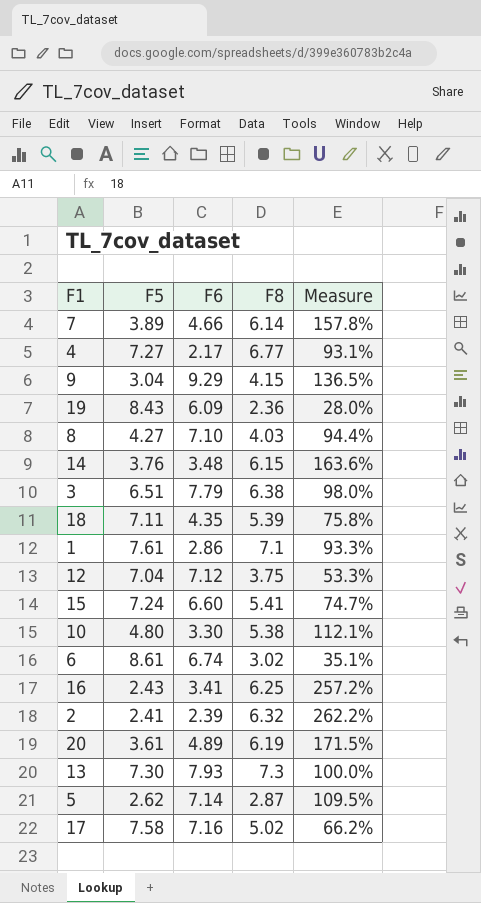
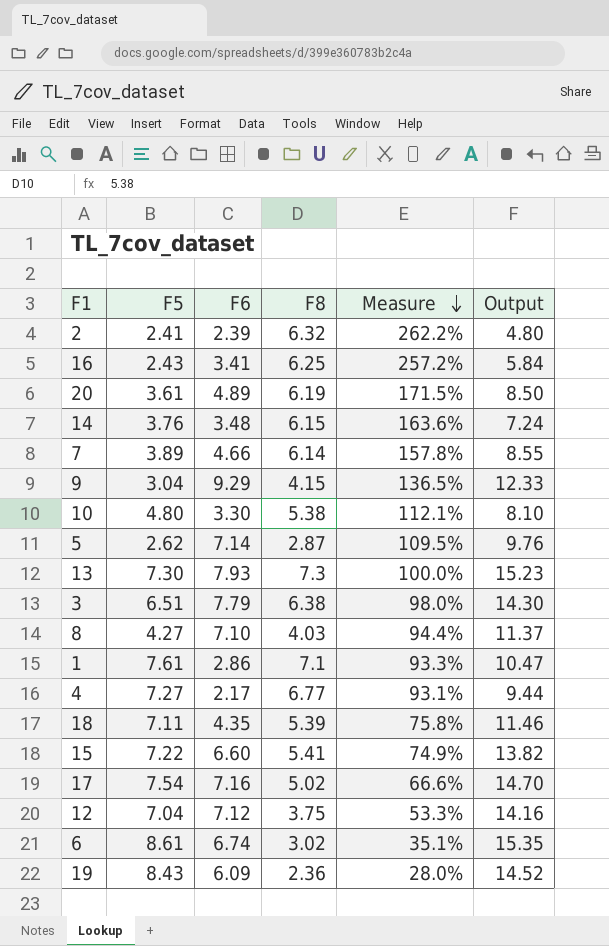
row order: none -> Measure descending
column Output | formula: none -> [F5] + [F6]
15 | F5: 7.24 -> 7.22
15 | Measure: 74.7% -> 74.9%
17 | F5: 7.58 -> 7.54
17 | Measure: 66.2% -> 66.6%

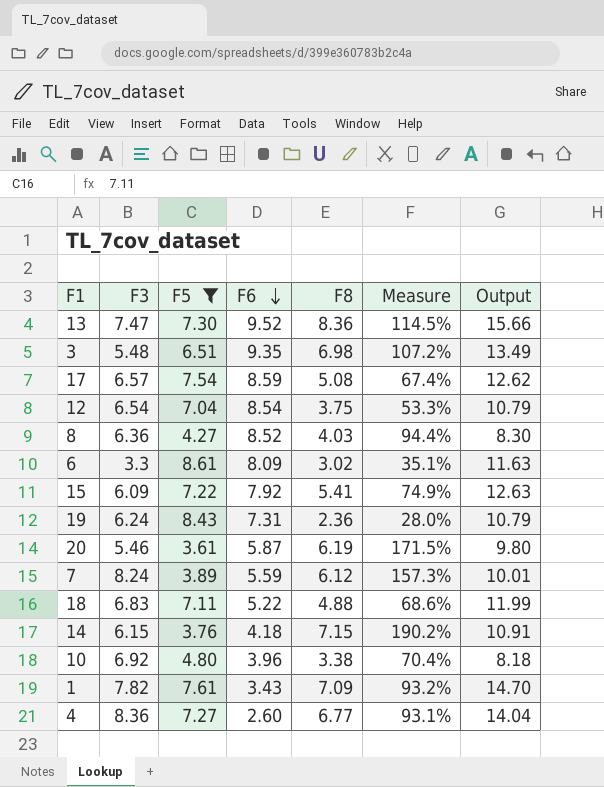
filter: none -> F5 >= 3.61
row order: Measure descending -> F6 descending
column F3 | position: none -> 2
column Output | formula: [F5] + [F6] -> [F5] + [F8]
13 | F6: 7.93 -> 9.52
13 | F8: 7.3 -> 8.36
13 | Measure: 100.0% -> 114.5%
3 | F6: 7.79 -> 9.35
3 | F8: 6.38 -> 6.98
3 | Measure: 98.0% -> 107.2%
17 | F6: 7.16 -> 8.59
17 | F8: 5.02 -> 5.08
17 | Measure: 66.6% -> 67.4%
12 | F6: 7.12 -> 8.54
8 | F6: 7.10 -> 8.52
6 | F6: 6.74 -> 8.09
15 | F6: 6.60 -> 7.92
19 | F6: 6.09 -> 7.31
20 | F6: 4.89 -> 5.87
7 | F6: 4.66 -> 5.59
7 | F8: 6.14 -> 6.12
7 | Measure: 157.8% -> 157.3%
18 | F6: 4.35 -> 5.22
18 | F8: 5.39 -> 4.88
18 | Measure: 75.8% -> 68.6%
14 | F6: 3.48 -> 4.18
14 | F8: 6.15 -> 7.15
14 | Measure: 163.6% -> 190.2%
10 | F6: 3.30 -> 3.96
10 | F8: 5.38 -> 3.38
10 | Measure: 112.1% -> 70.4%
1 | F6: 2.86 -> 3.43
1 | F8: 7.1 -> 7.09
1 | Measure: 93.3% -> 93.2%
4 | F6: 2.17 -> 2.60

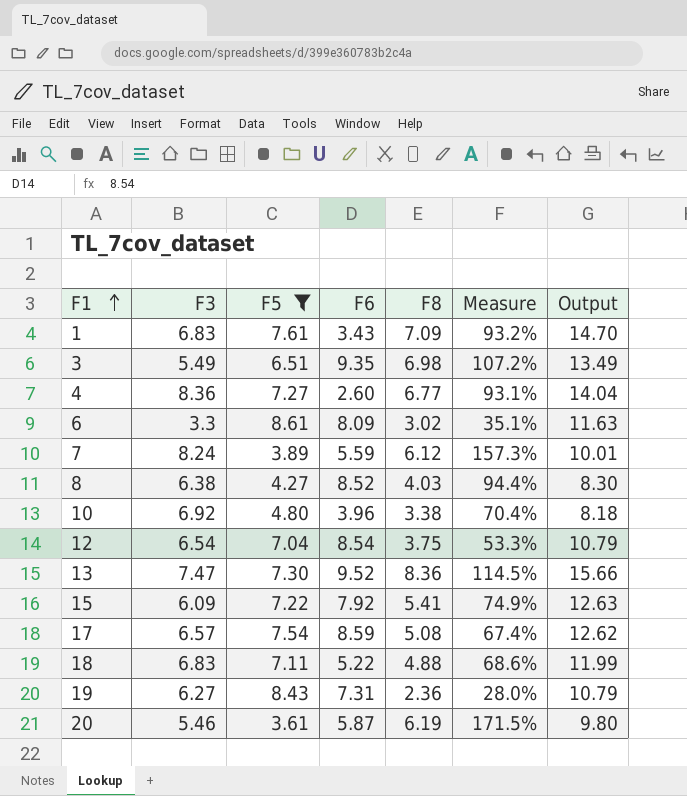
row order: F6 descending -> F1 ascending
row 14: 6.15 | 3.76 | 4.18 | 7.15 | 190.2% | 10.91 -> none
1 | F3: 7.82 -> 6.83
3 | F3: 5.48 -> 5.49
8 | F3: 6.36 -> 6.38
19 | F3: 6.24 -> 6.27

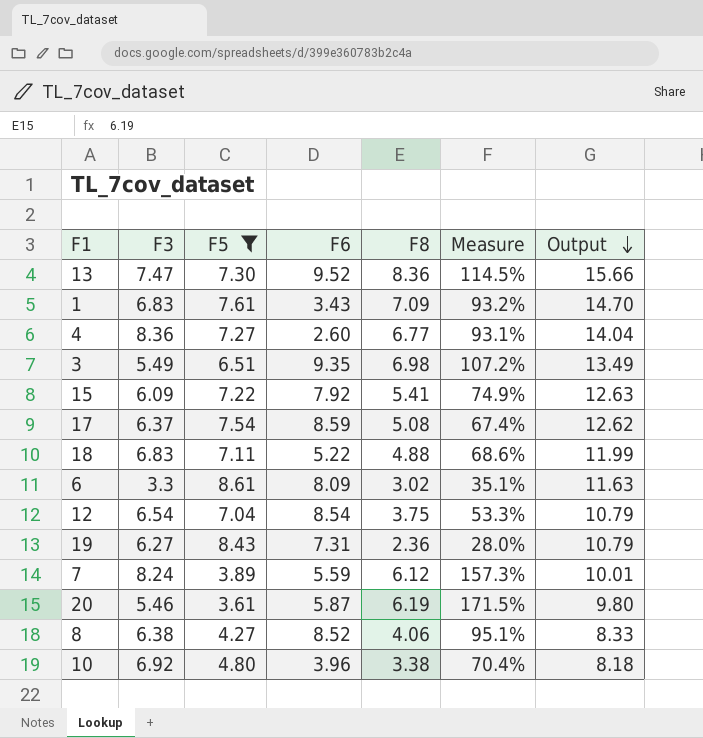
row order: F1 ascending -> Output descending
17 | F3: 6.57 -> 6.37
8 | F8: 4.03 -> 4.06
8 | Measure: 94.4% -> 95.1%
8 | Output: 8.30 -> 8.33

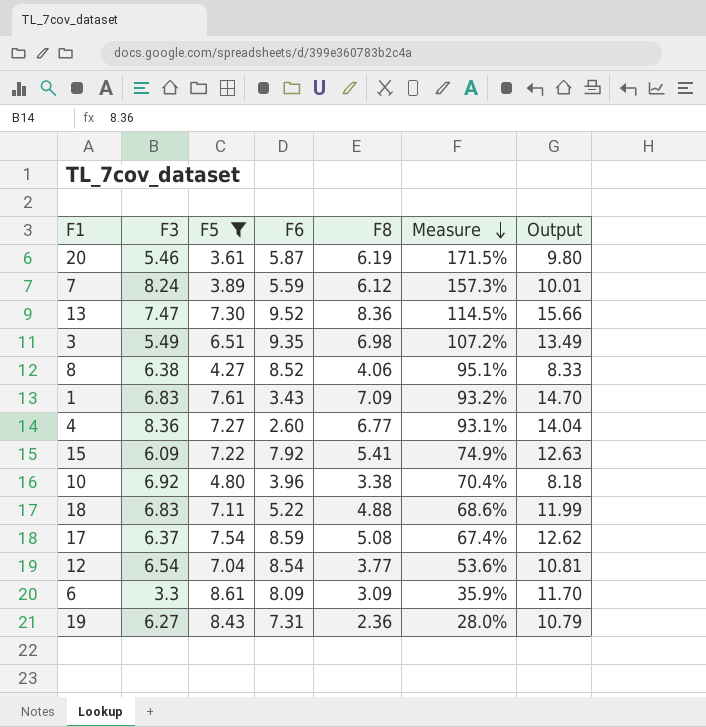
row order: Output descending -> Measure descending
12 | F8: 3.75 -> 3.77
12 | Measure: 53.3% -> 53.6%
12 | Output: 10.79 -> 10.81
6 | F8: 3.02 -> 3.09
6 | Measure: 35.1% -> 35.9%
6 | Output: 11.63 -> 11.70

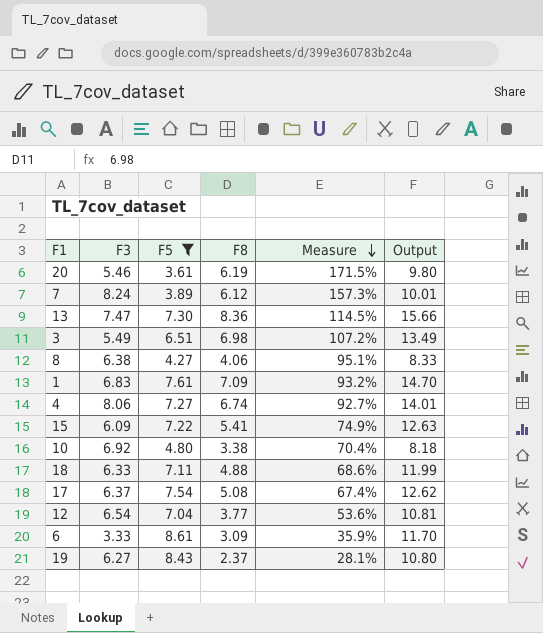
column F6 | position: 4 -> none
4 | F3: 8.36 -> 8.06
4 | F8: 6.77 -> 6.74
4 | Measure: 93.1% -> 92.7%
4 | Output: 14.04 -> 14.01
18 | F3: 6.83 -> 6.33
6 | F3: 3.3 -> 3.33
19 | F8: 2.36 -> 2.37
19 | Measure: 28.0% -> 28.1%
19 | Output: 10.79 -> 10.80

